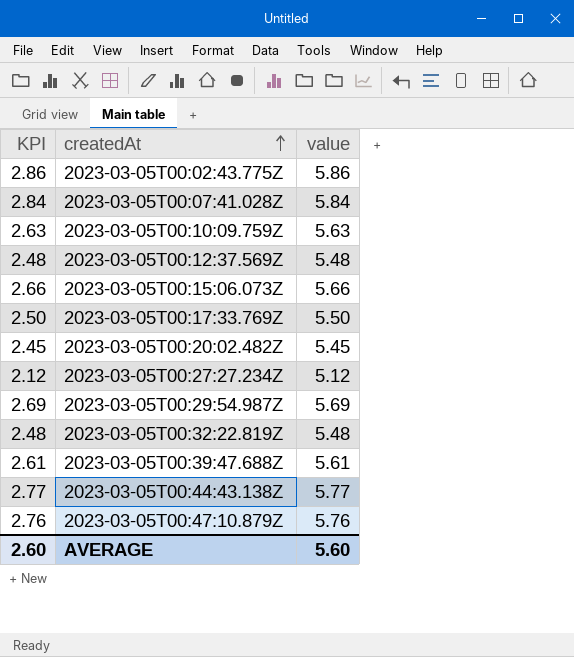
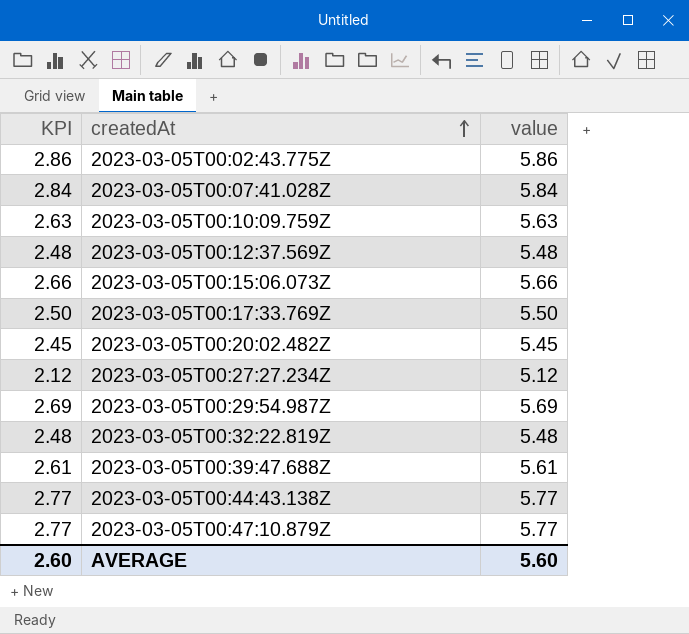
2023-03-05T00:47:10.879Z | KPI: 2.76 -> 2.77
2023-03-05T00:47:10.879Z | value: 5.76 -> 5.77

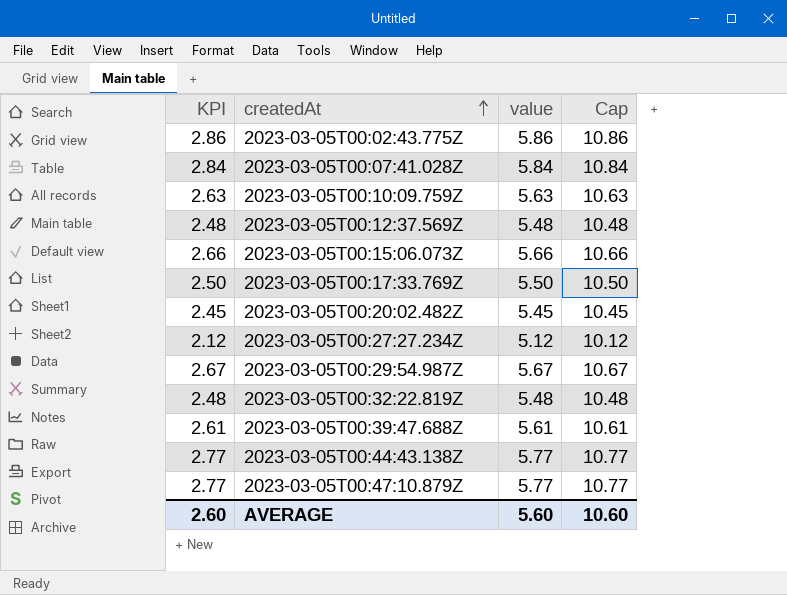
column Cap | formula: none -> [value] + 5
2023-03-05T00:29:54.987Z | KPI: 2.69 -> 2.67
2023-03-05T00:29:54.987Z | value: 5.69 -> 5.67

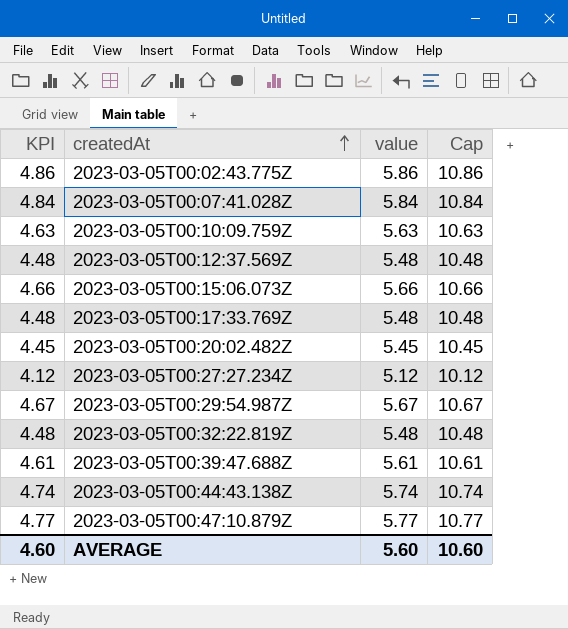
column KPI | formula: [value] - 3 -> [value] - 1
2023-03-05T00:17:33.769Z | value: 5.50 -> 5.48
2023-03-05T00:17:33.769Z | Cap: 10.50 -> 10.48
2023-03-05T00:44:43.138Z | value: 5.77 -> 5.74
2023-03-05T00:44:43.138Z | Cap: 10.77 -> 10.74
AVERAGE | KPI: 2.60 -> 4.60

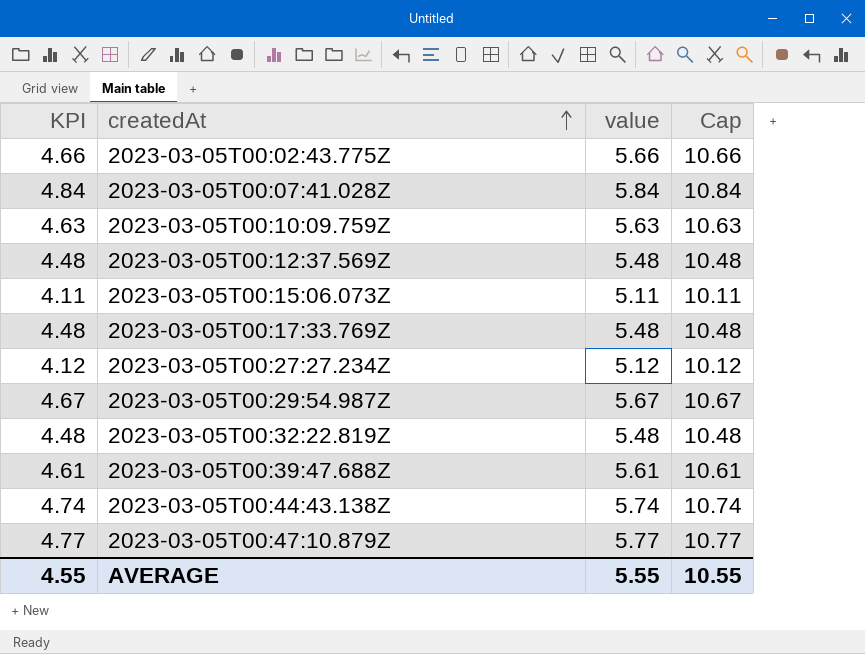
row 2023-03-05T00:20:02.482Z: 4.45 | 5.45 | 10.45 -> none
2023-03-05T00:02:43.775Z | KPI: 4.86 -> 4.66
2023-03-05T00:02:43.775Z | value: 5.86 -> 5.66
2023-03-05T00:02:43.775Z | Cap: 10.86 -> 10.66
2023-03-05T00:15:06.073Z | KPI: 4.66 -> 4.11
2023-03-05T00:15:06.073Z | value: 5.66 -> 5.11
2023-03-05T00:15:06.073Z | Cap: 10.66 -> 10.11
AVERAGE | KPI: 4.60 -> 4.55
AVERAGE | value: 5.60 -> 5.55
AVERAGE | Cap: 10.60 -> 10.55

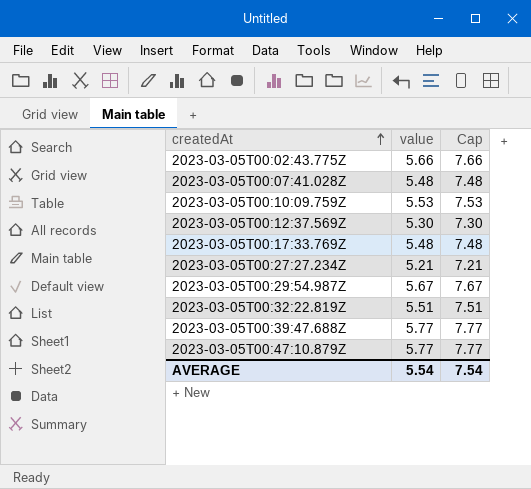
column KPI | formula: [value] - 1 -> none
column Cap | formula: [value] + 5 -> [value] + 2
row 2023-03-05T00:15:06.073Z: 4.11 | 5.11 | 10.11 -> none
row 2023-03-05T00:44:43.138Z: 4.74 | 5.74 | 10.74 -> none
2023-03-05T00:07:41.028Z | value: 5.84 -> 5.48
2023-03-05T00:10:09.759Z | value: 5.63 -> 5.53
2023-03-05T00:12:37.569Z | value: 5.48 -> 5.30
2023-03-05T00:27:27.234Z | value: 5.12 -> 5.21
2023-03-05T00:32:22.819Z | value: 5.48 -> 5.51
2023-03-05T00:39:47.688Z | value: 5.61 -> 5.77
AVERAGE | value: 5.55 -> 5.54
AVERAGE | Cap: 10.55 -> 7.54

